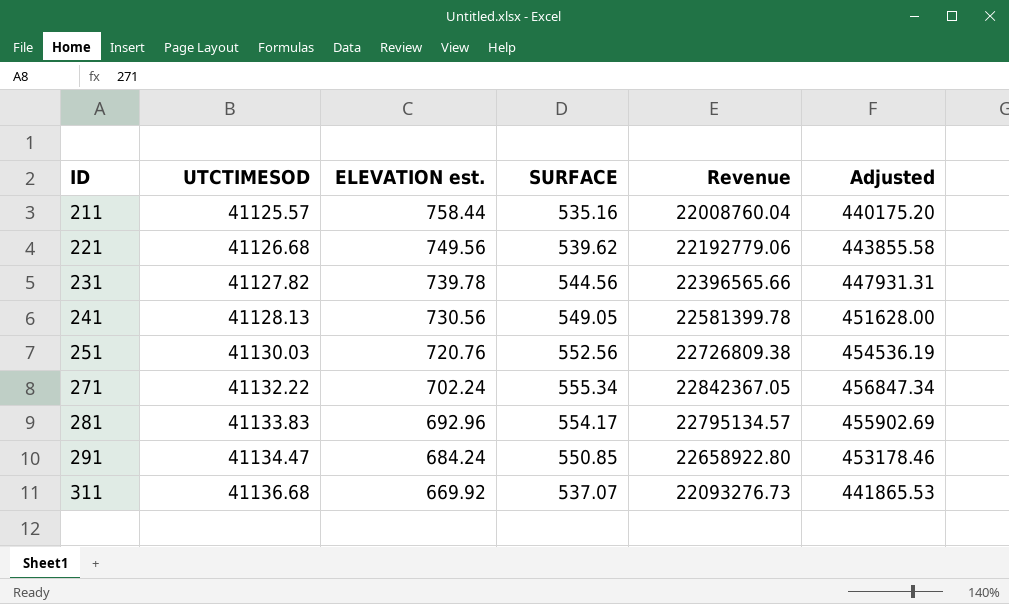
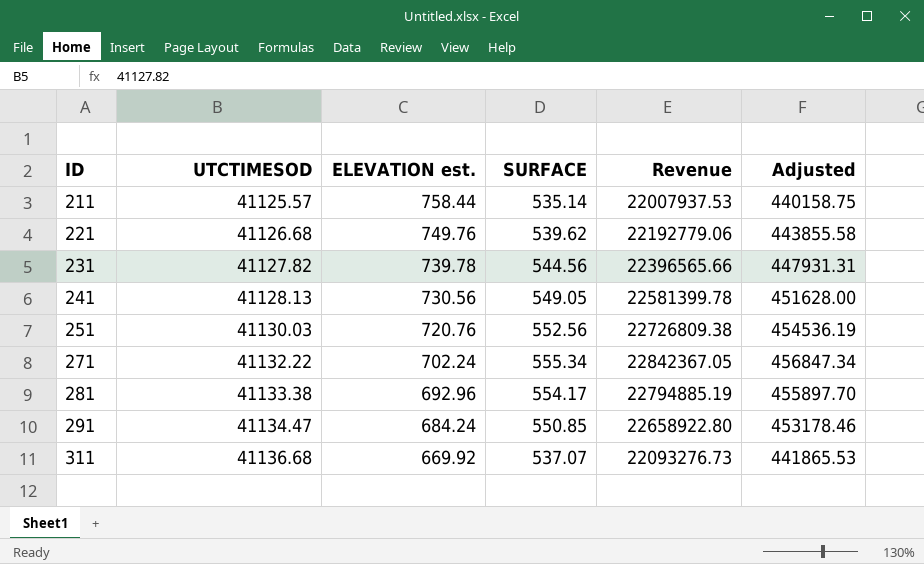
211 | SURFACE: 535.16 -> 535.14
211 | Revenue: 22008760.04 -> 22007937.53
211 | Adjusted: 440175.20 -> 440158.75
221 | ELEVATION est.: 749.56 -> 749.76
281 | UTCTIMESOD: 41133.83 -> 41133.38
281 | Revenue: 22795134.57 -> 22794885.19
281 | Adjusted: 455902.69 -> 455897.70

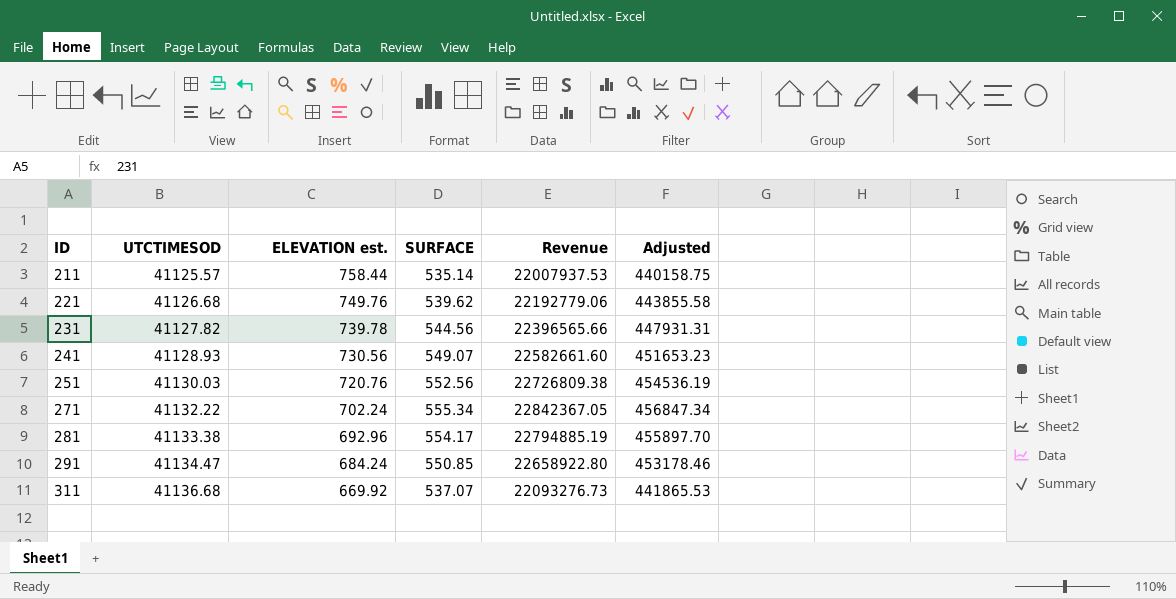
241 | UTCTIMESOD: 41128.13 -> 41128.93
241 | SURFACE: 549.05 -> 549.07
241 | Revenue: 22581399.78 -> 22582661.60
241 | Adjusted: 451628.00 -> 451653.23

